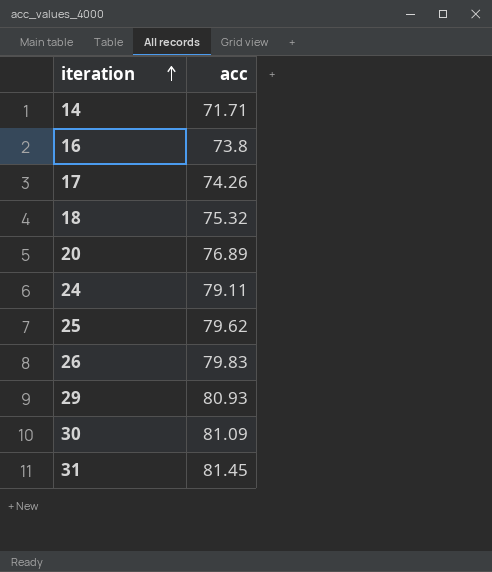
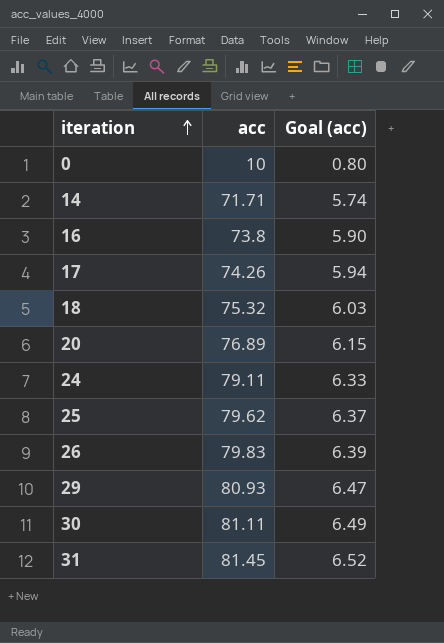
column Goal (acc) | formula: none -> [acc] * 0.08
row 0: none -> 10 | 0.80
30 | acc: 81.09 -> 81.11

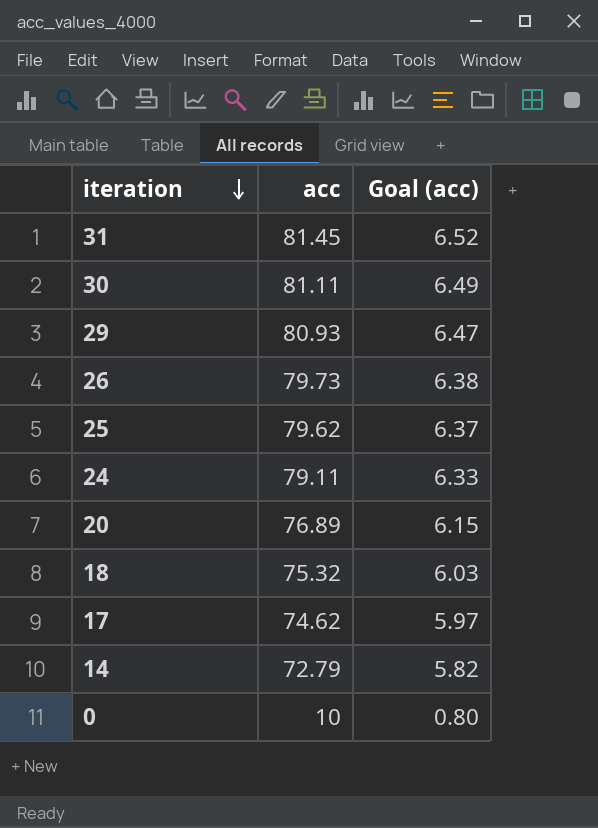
row order: iteration ascending -> iteration descending
row 16: 73.8 | 5.90 -> none
26 | acc: 79.83 -> 79.73
26 | Goal (acc): 6.39 -> 6.38
17 | acc: 74.26 -> 74.62
17 | Goal (acc): 5.94 -> 5.97
14 | acc: 71.71 -> 72.79
14 | Goal (acc): 5.74 -> 5.82

